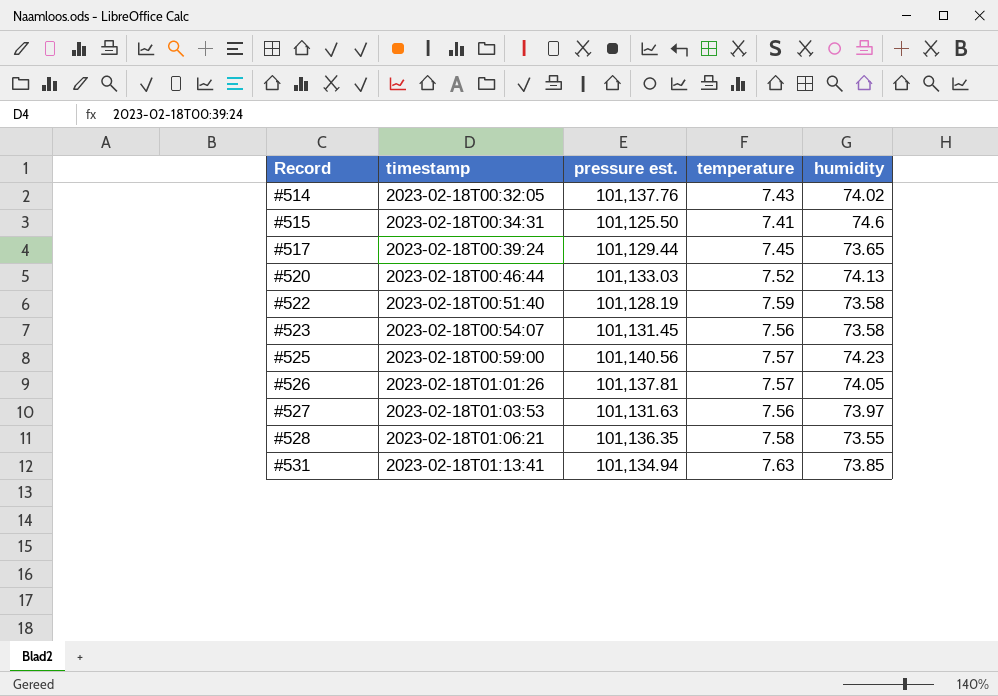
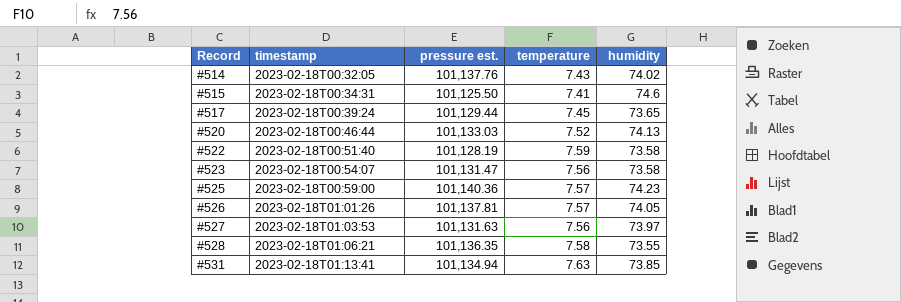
#523 | pressure est.: 101,131.45 -> 101,131.47
#525 | pressure est.: 101,140.56 -> 101,140.36

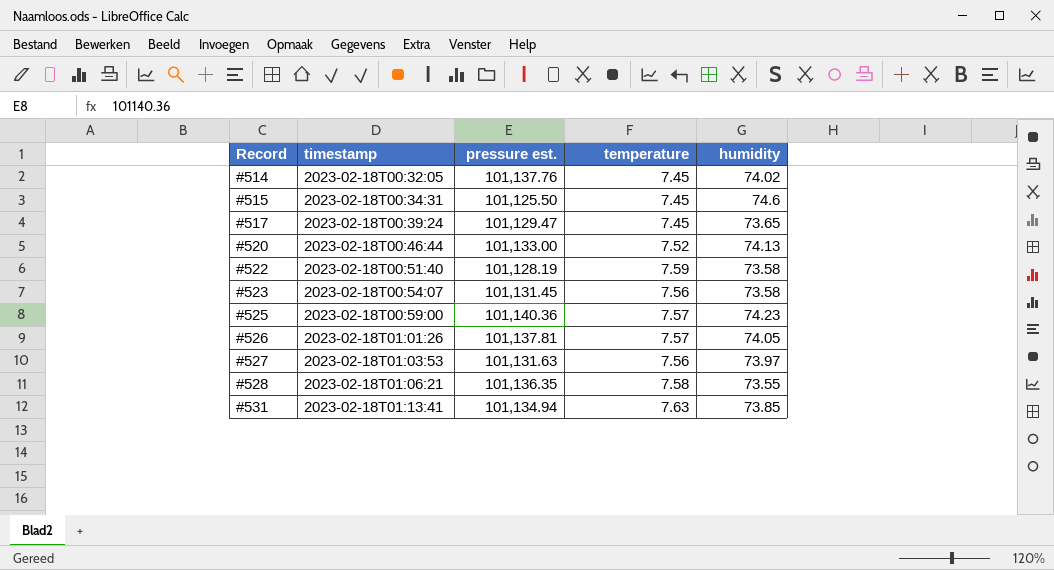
#514 | temperature: 7.43 -> 7.45
#515 | temperature: 7.41 -> 7.45
#517 | pressure est.: 101,129.44 -> 101,129.47
#520 | pressure est.: 101,133.03 -> 101,133.00
#523 | pressure est.: 101,131.47 -> 101,131.45

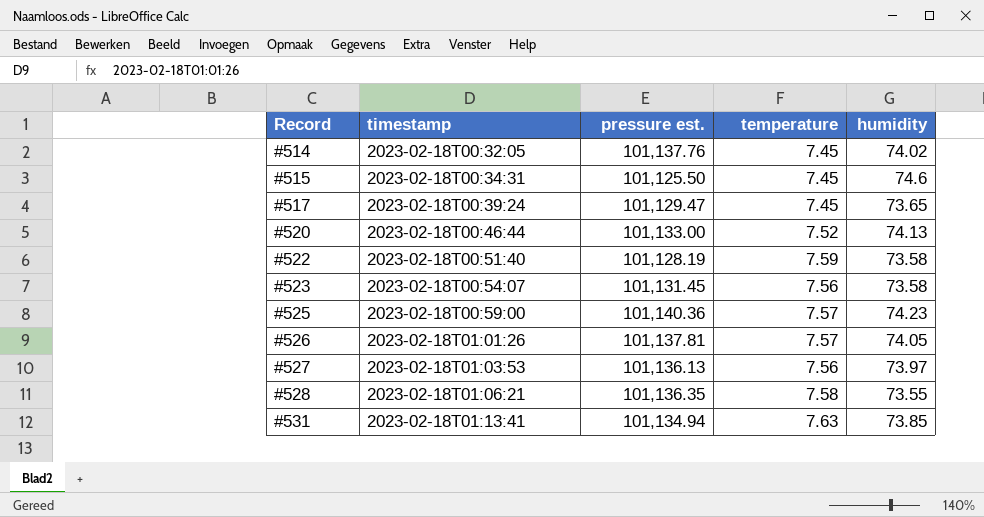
#527 | pressure est.: 101,131.63 -> 101,136.13

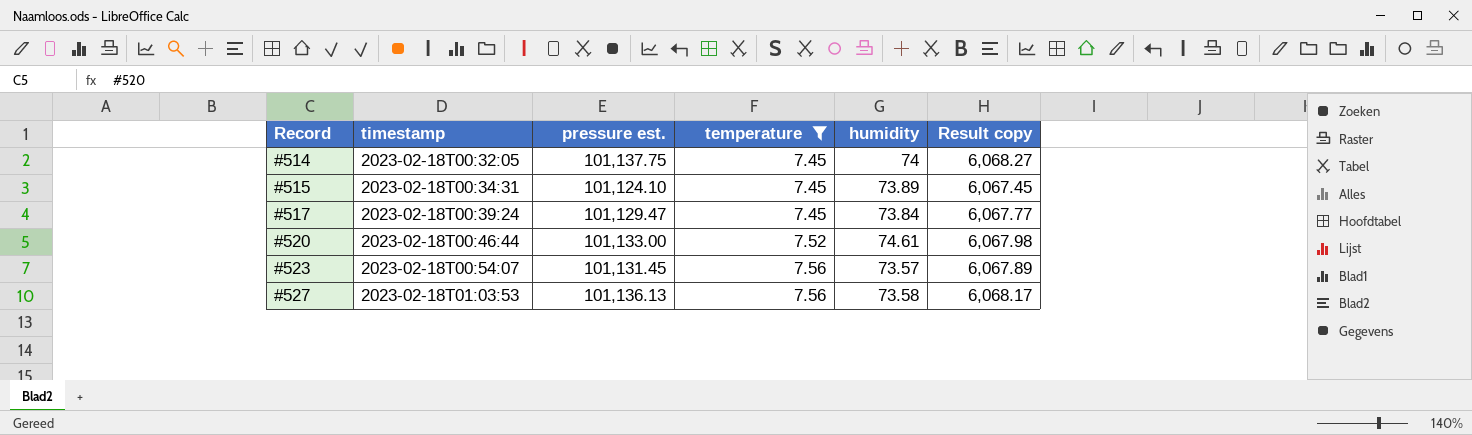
filter: none -> temperature <= 7.56
column Result copy | formula: none -> [pressure est.] * 0.06
#514 | pressure est.: 101,137.76 -> 101,137.75
#514 | humidity: 74.02 -> 74
#515 | pressure est.: 101,125.50 -> 101,124.10
#515 | humidity: 74.6 -> 73.89
#517 | humidity: 73.65 -> 73.84
#520 | humidity: 74.13 -> 74.61
#523 | humidity: 73.58 -> 73.57
#527 | humidity: 73.97 -> 73.58

